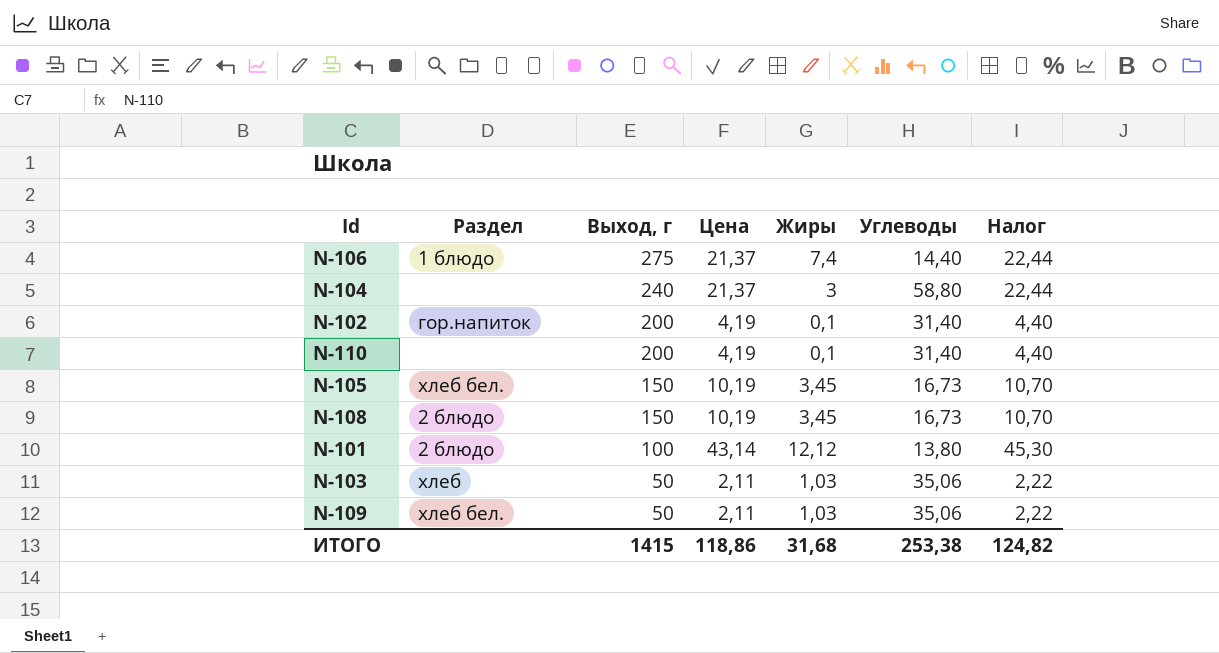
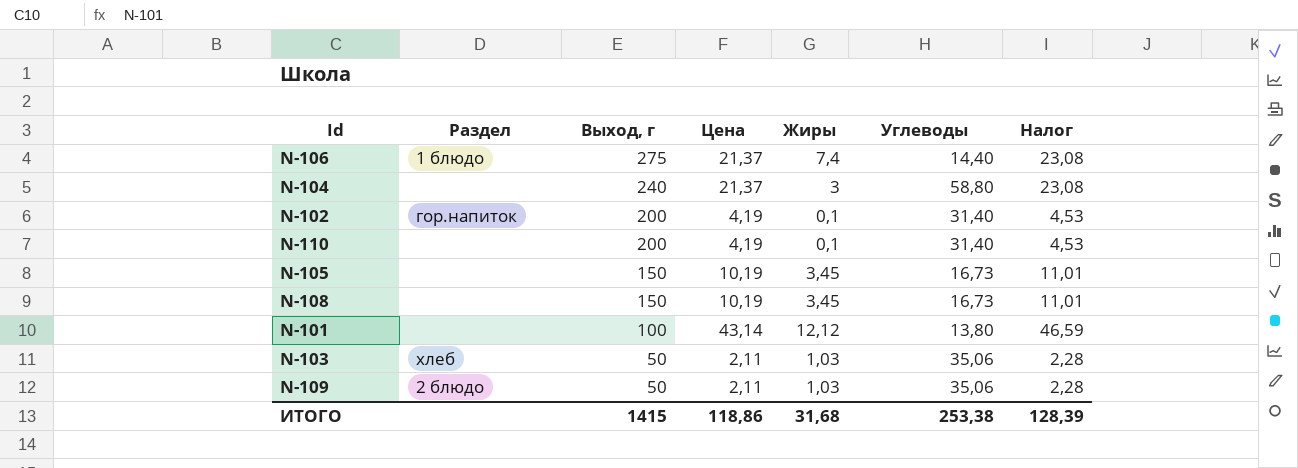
column Налог | formula: [Цена] * 1,05 -> [Цена] * 1,08
N-105 | Раздел: хлеб бел. -> none
N-108 | Раздел: 2 блюдо -> none
N-101 | Раздел: 2 блюдо -> none
N-109 | Раздел: хлеб бел. -> 2 блюдо
ИТОГО | Налог: 124,82 -> 128,39

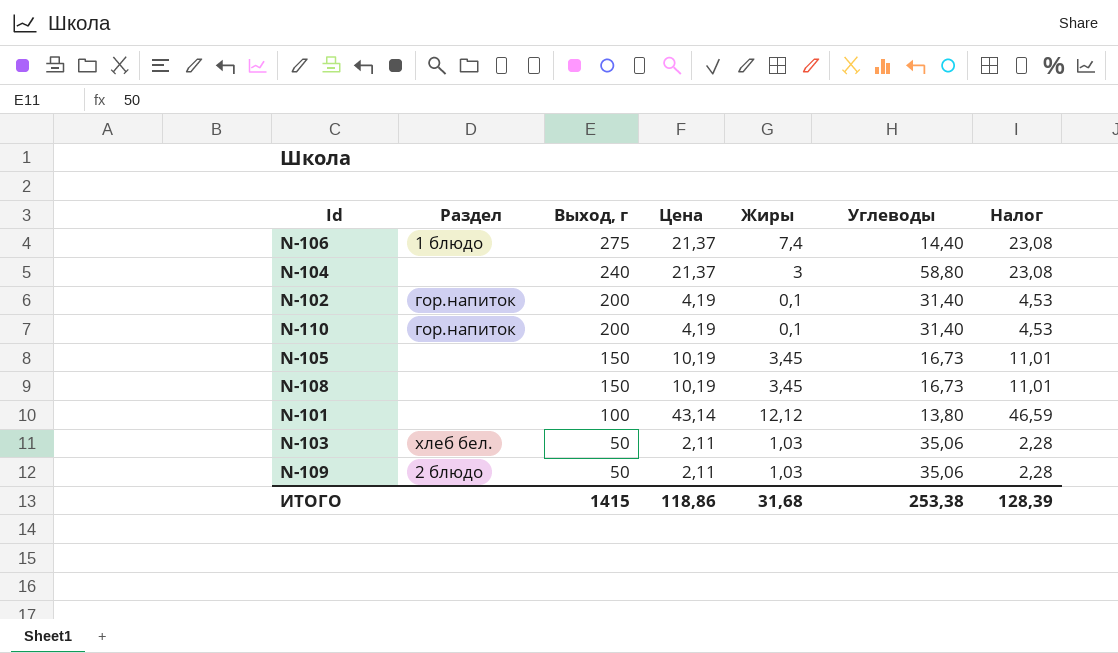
N-110 | Раздел: none -> гор.напиток
N-103 | Раздел: хлеб -> хлеб бел.

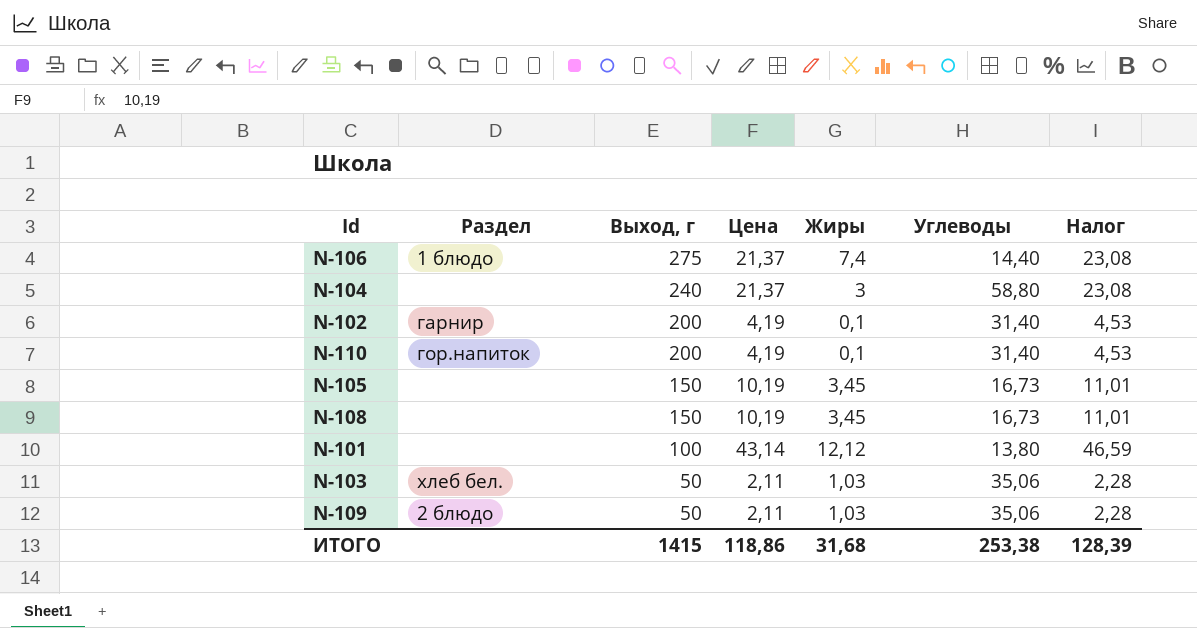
N-102 | Раздел: гор.напиток -> гарнир

